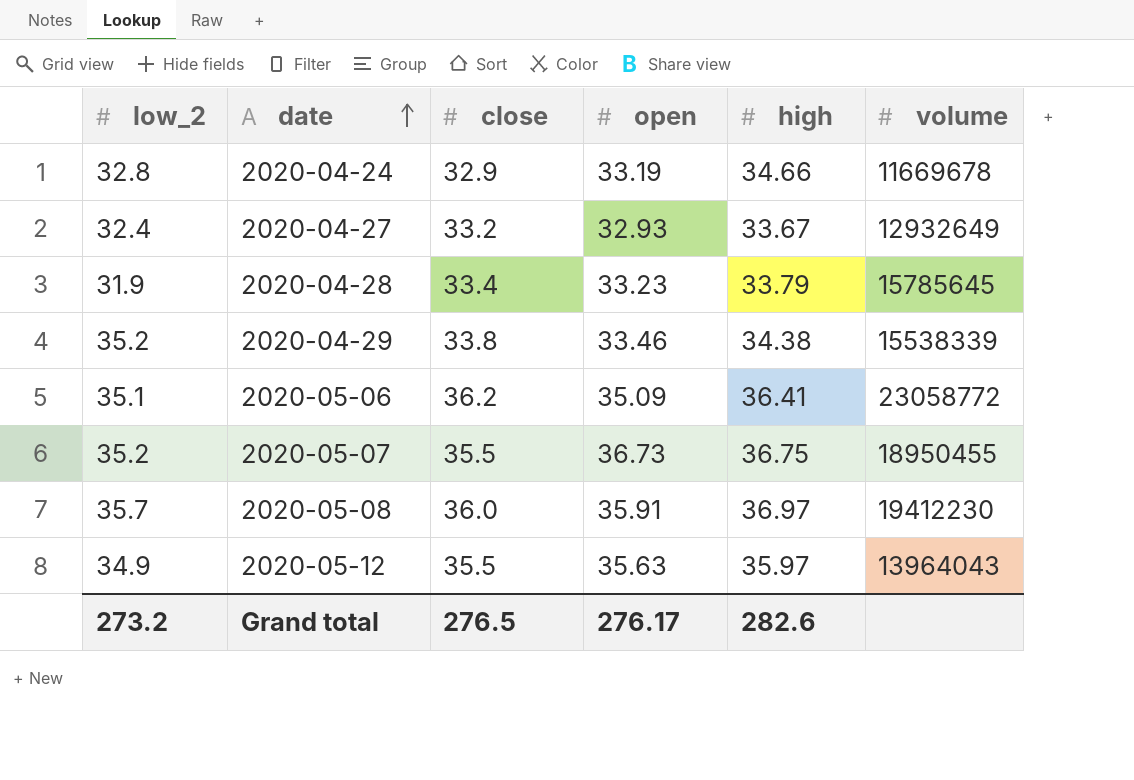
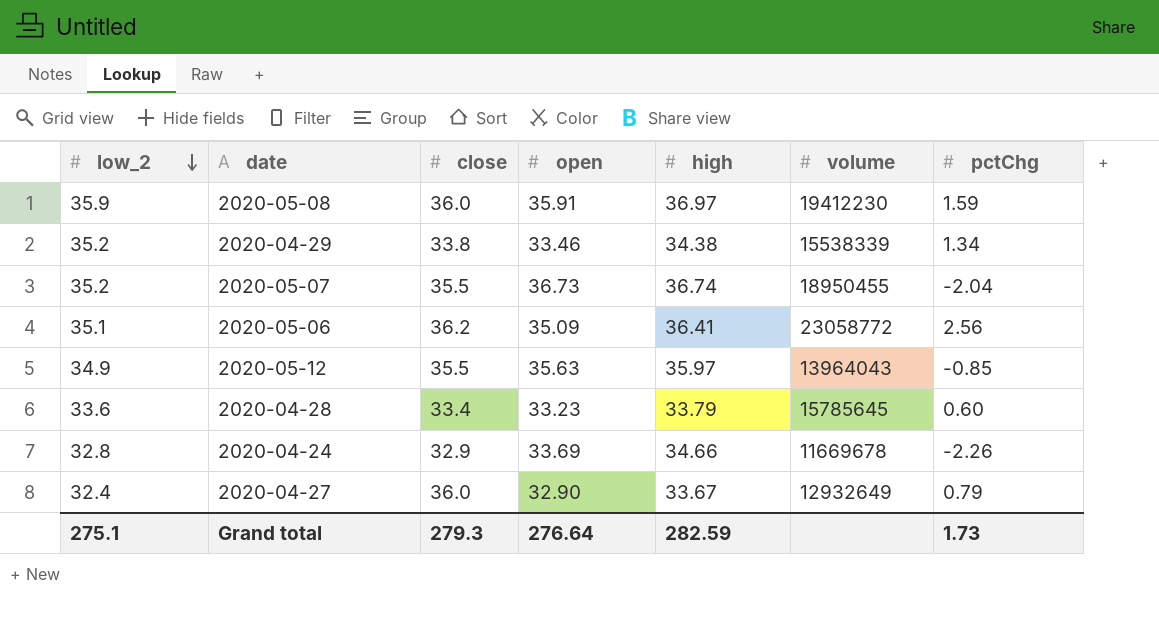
row order: date ascending -> low_2 descending
column pctChg | position: none -> 7
2020-05-08 | low_2: 35.7 -> 35.9
2020-05-07 | high: 36.75 -> 36.74
2020-04-28 | low_2: 31.9 -> 33.6
2020-04-24 | open: 33.19 -> 33.69
2020-04-27 | close: 33.2 -> 36.0
2020-04-27 | open: 32.93 -> 32.90
Grand total | low_2: 273.2 -> 275.1
Grand total | close: 276.5 -> 279.3
Grand total | open: 276.17 -> 276.64
Grand total | high: 282.6 -> 282.59

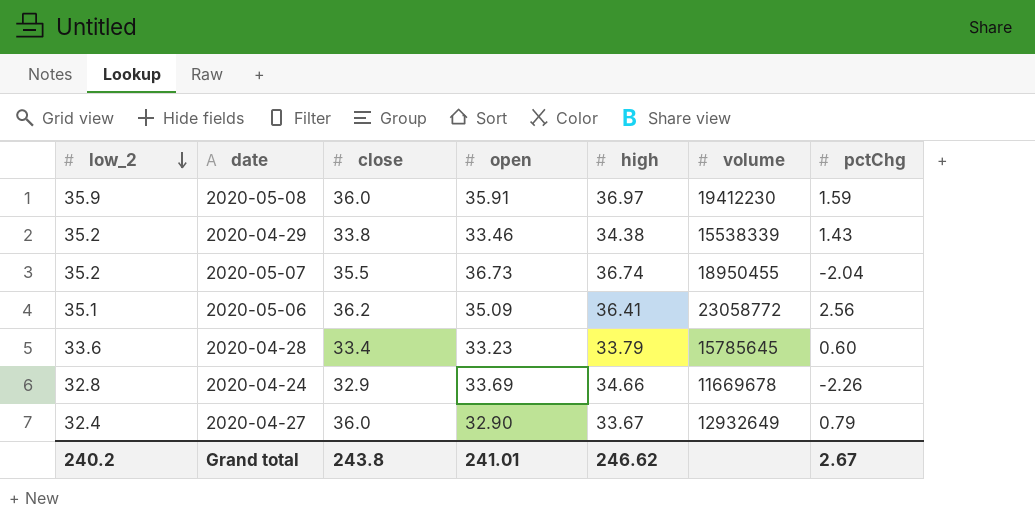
row 2020-05-12: 34.9 | 35.5 | 35.63 | 35.97 | 13964043 | -0.85 -> none
2020-04-29 | pctChg: 1.34 -> 1.43
Grand total | low_2: 275.1 -> 240.2
Grand total | close: 279.3 -> 243.8
Grand total | open: 276.64 -> 241.01
Grand total | high: 282.59 -> 246.62
Grand total | pctChg: 1.73 -> 2.67

